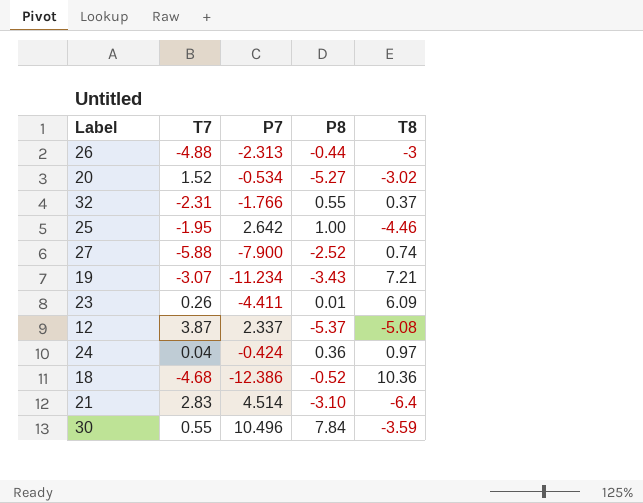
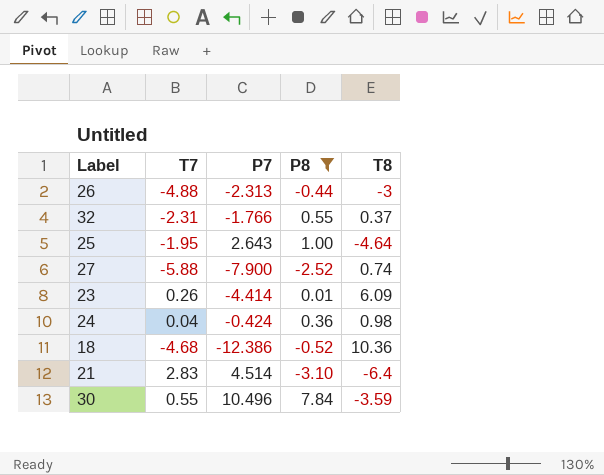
filter: none -> P8 >= -3.10
25 | P7: 2.642 -> 2.643
25 | T8: -4.46 -> -4.64
23 | P7: -4.411 -> -4.414
24 | T8: 0.97 -> 0.98

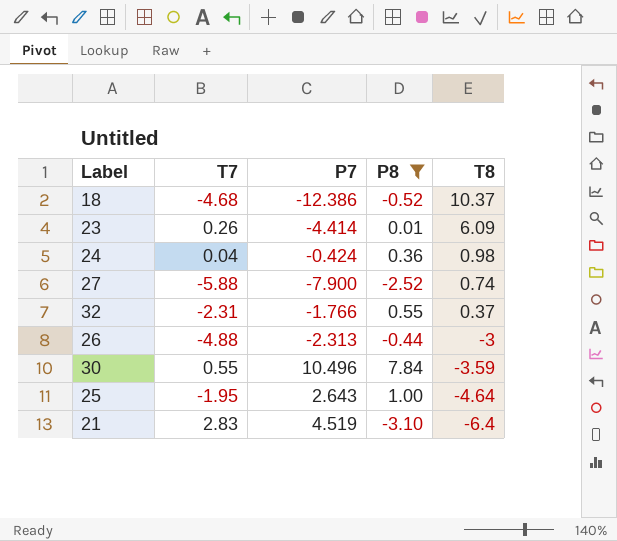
row order: none -> T8 descending
18 | T8: 10.36 -> 10.37
21 | P7: 4.514 -> 4.519

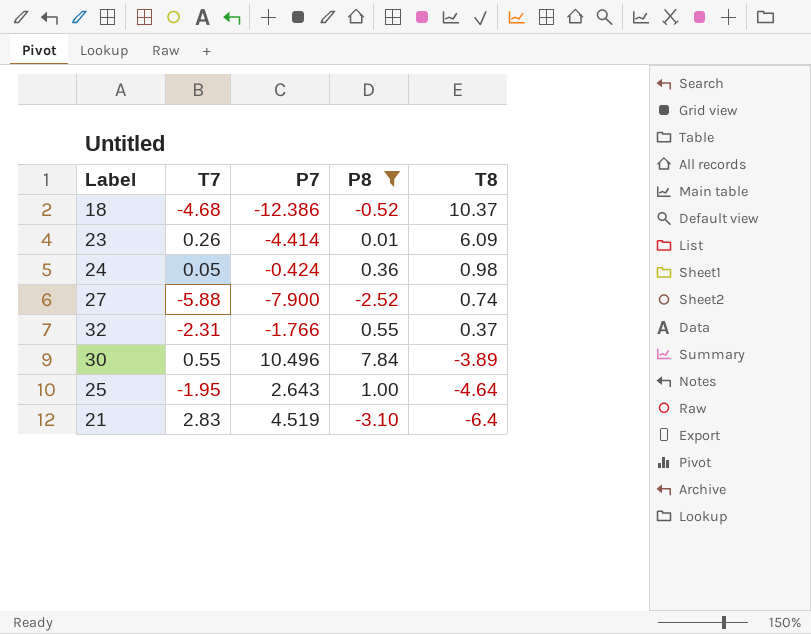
row 26: -4.88 | -2.313 | -0.44 | -3 -> none
24 | T7: 0.04 -> 0.05
30 | T8: -3.59 -> -3.89

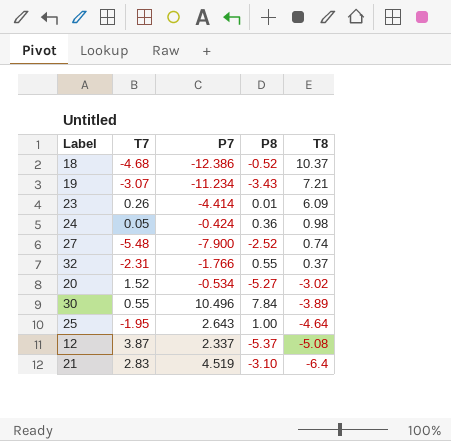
filter: P8 >= -3.10 -> none
27 | T7: -5.88 -> -5.48

